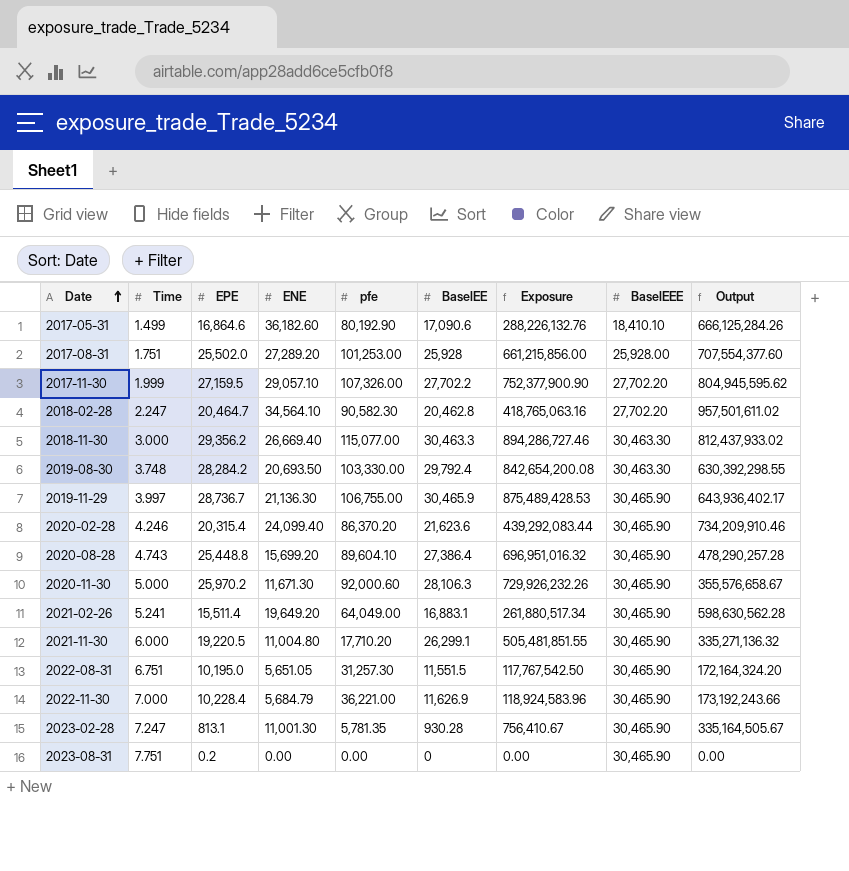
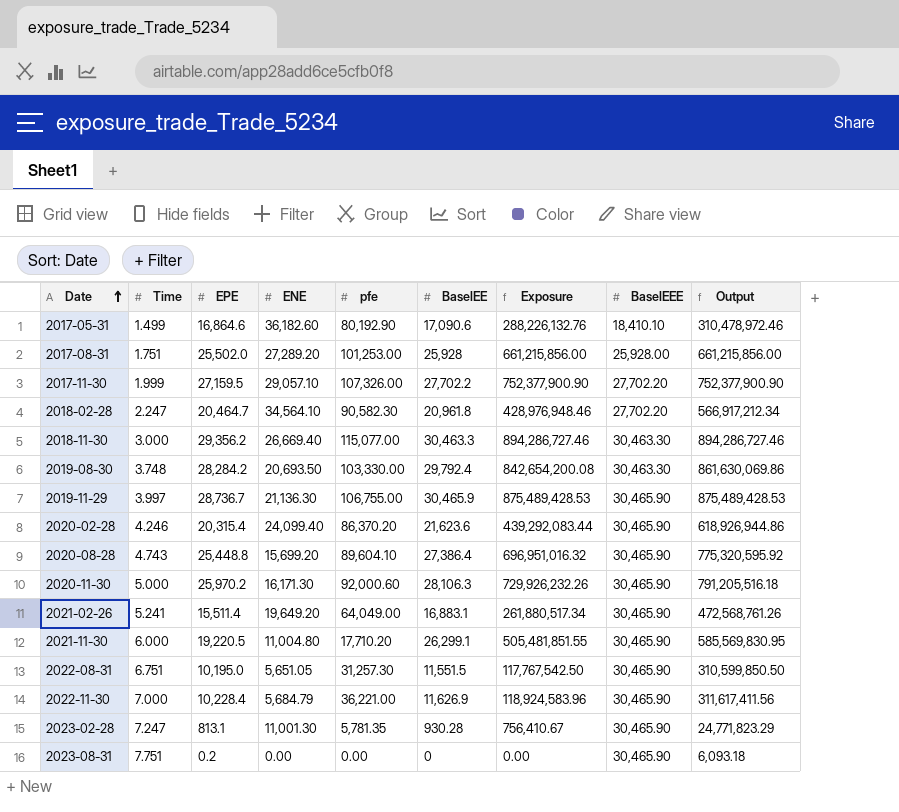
column Output | formula: [ENE] * [BaselEEE] -> [EPE] * [BaselEEE]
2018-02-28 | BaselEE: 20,462.8 -> 20,961.8
2018-02-28 | Exposure: 418,765,063.16 -> 428,976,948.46
2020-11-30 | ENE: 11,671.30 -> 16,171.30

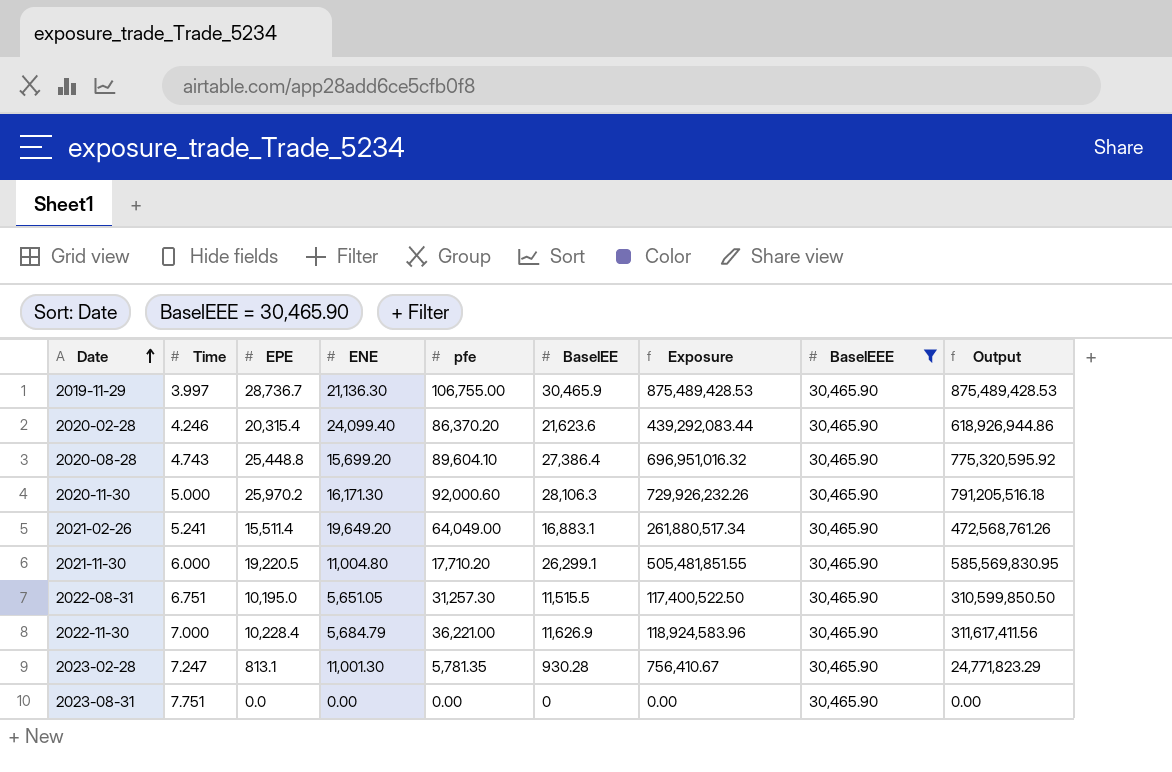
filter: none -> BaselEEE = 30,465.90
2022-08-31 | BaselEE: 11,551.5 -> 11,515.5
2022-08-31 | Exposure: 117,767,542.50 -> 117,400,522.50
2023-08-31 | EPE: 0.2 -> 0.0
2023-08-31 | Output: 6,093.18 -> 0.00

